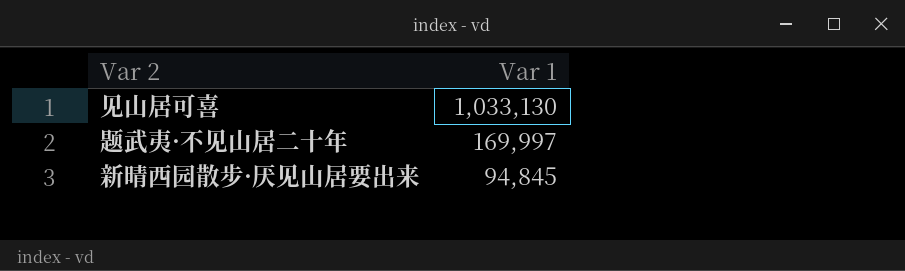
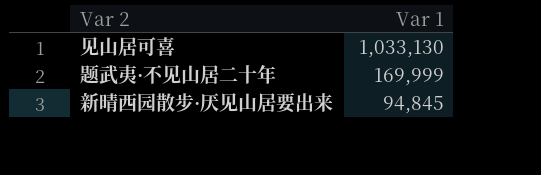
题武夷·不见山居二十年 | Var 1: 169,997 -> 169,999

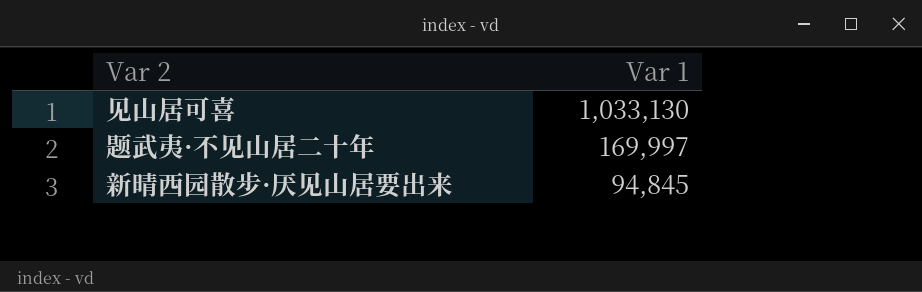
题武夷·不见山居二十年 | Var 1: 169,999 -> 169,997

